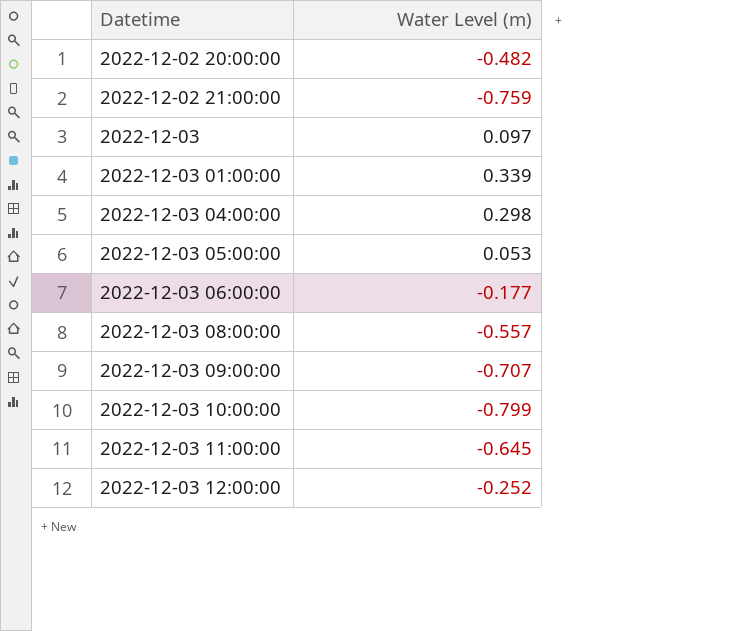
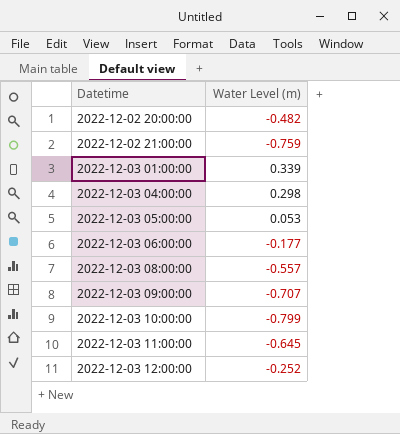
row 2022-12-03: 0.097 -> none

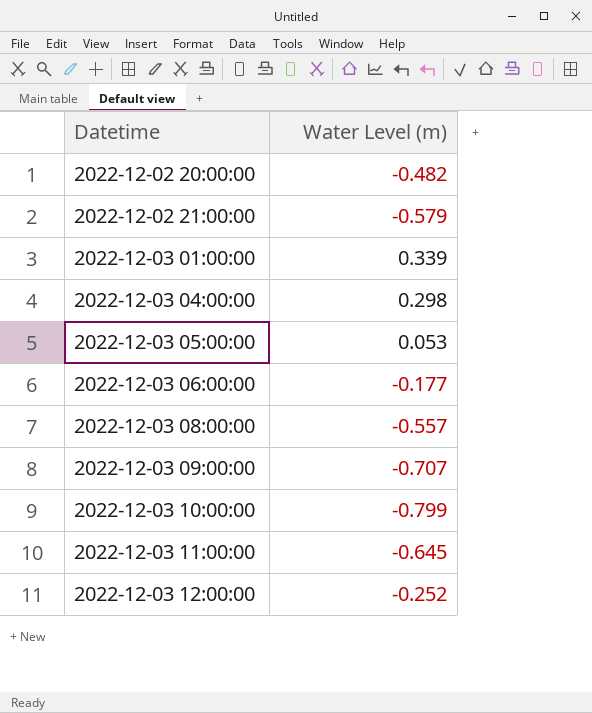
2022-12-02 21:00:00 | Water Level (m): -0.759 -> -0.579

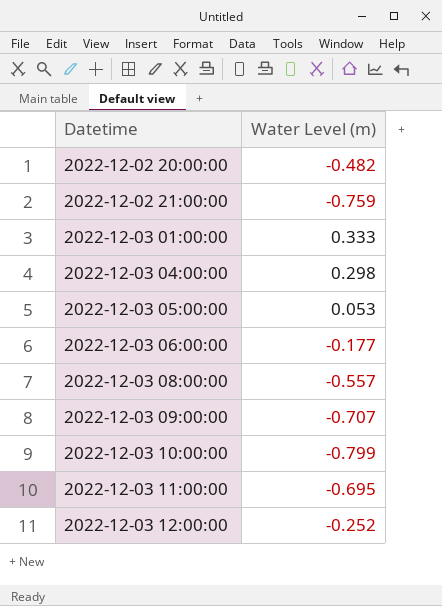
2022-12-02 21:00:00 | Water Level (m): -0.579 -> -0.759
2022-12-03 01:00:00 | Water Level (m): 0.339 -> 0.333
2022-12-03 11:00:00 | Water Level (m): -0.645 -> -0.695

